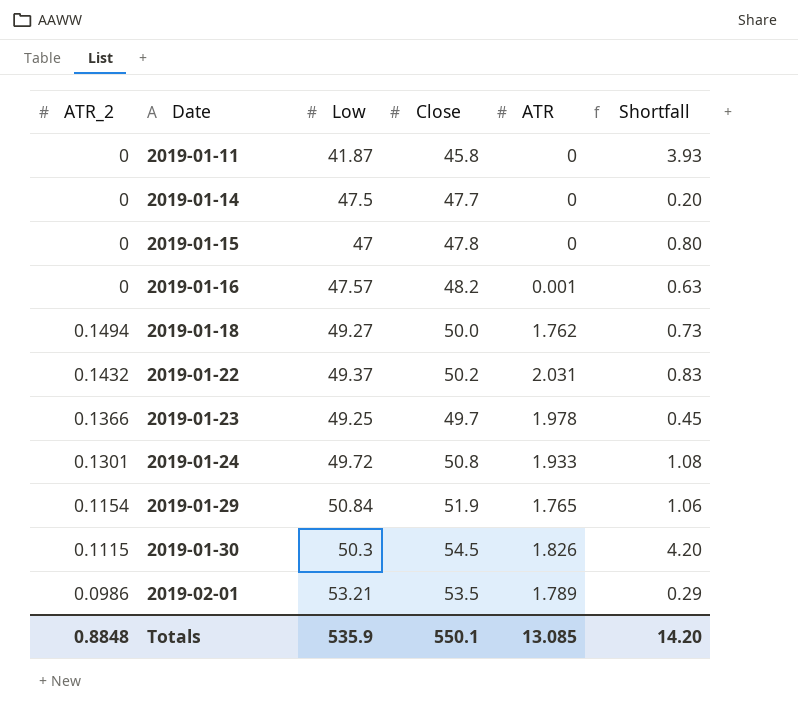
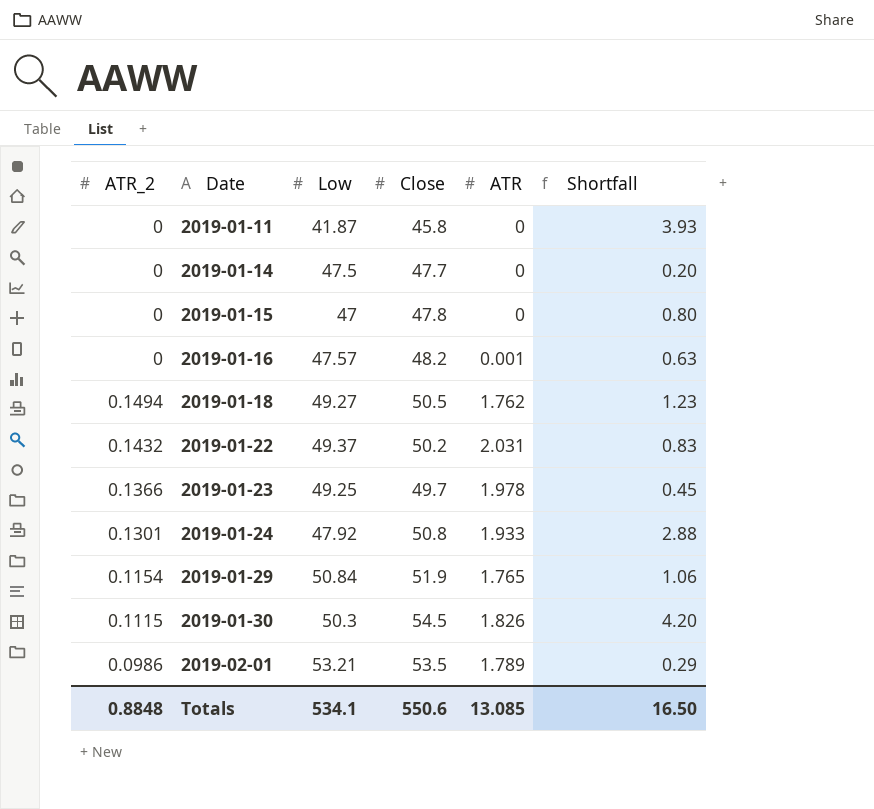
2019-01-18 | Close: 50.0 -> 50.5
2019-01-18 | Shortfall: 0.73 -> 1.23
2019-01-24 | Low: 49.72 -> 47.92
2019-01-24 | Shortfall: 1.08 -> 2.88
Totals | Low: 535.9 -> 534.1
Totals | Close: 550.1 -> 550.6
Totals | Shortfall: 14.20 -> 16.50

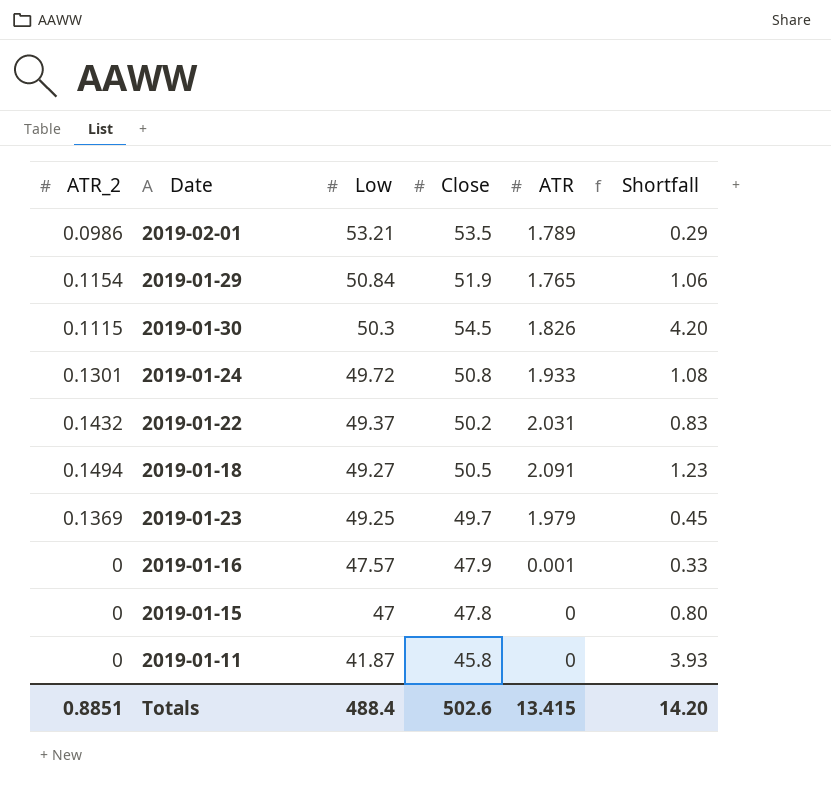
row order: Date ascending -> Low descending
row 2019-01-14: 0 | 47.5 | 47.7 | 0 | 0.20 -> none
2019-01-24 | Low: 47.92 -> 49.72
2019-01-24 | Shortfall: 2.88 -> 1.08
2019-01-18 | ATR: 1.762 -> 2.091
2019-01-23 | ATR_2: 0.1366 -> 0.1369
2019-01-23 | ATR: 1.978 -> 1.979
2019-01-16 | Close: 48.2 -> 47.9
2019-01-16 | Shortfall: 0.63 -> 0.33
Totals | ATR_2: 0.8848 -> 0.8851
Totals | Low: 534.1 -> 488.4
Totals | Close: 550.6 -> 502.6
Totals | ATR: 13.085 -> 13.415
Totals | Shortfall: 16.50 -> 14.20

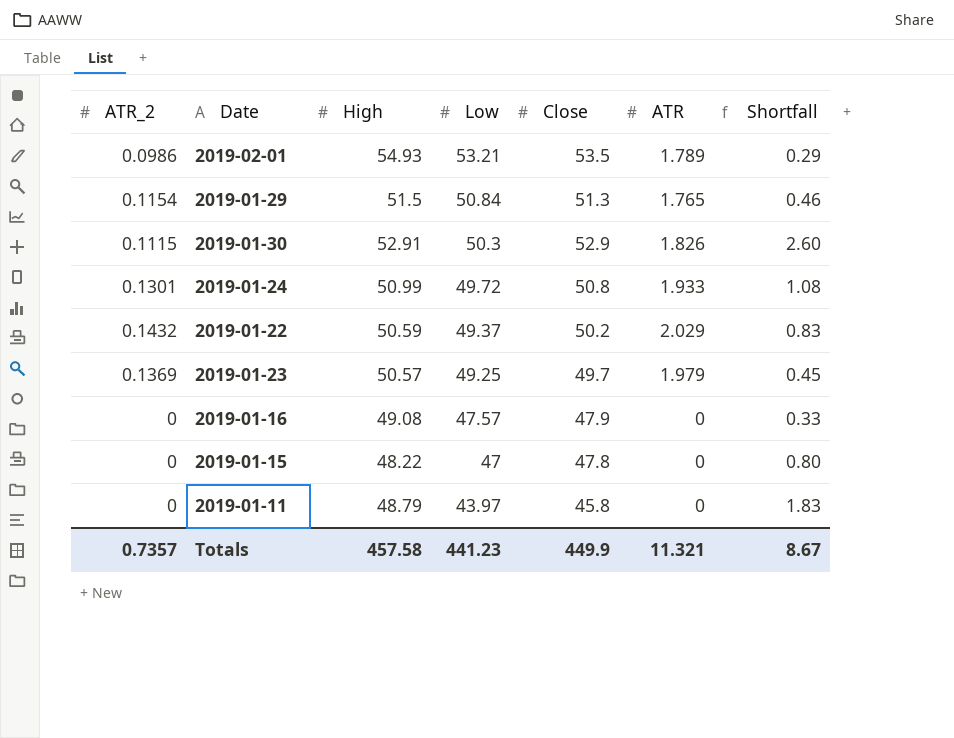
column High | position: none -> 3
row 2019-01-18: 0.1494 | 49.27 | 50.5 | 2.091 | 1.23 -> none
2019-01-29 | Close: 51.9 -> 51.3
2019-01-29 | Shortfall: 1.06 -> 0.46
2019-01-30 | Close: 54.5 -> 52.9
2019-01-30 | Shortfall: 4.20 -> 2.60
2019-01-22 | ATR: 2.031 -> 2.029
2019-01-16 | ATR: 0.001 -> 0
2019-01-11 | Low: 41.87 -> 43.97
2019-01-11 | Shortfall: 3.93 -> 1.83
Totals | ATR_2: 0.8851 -> 0.7357
Totals | Low: 488.4 -> 441.23
Totals | Close: 502.6 -> 449.9
Totals | ATR: 13.415 -> 11.321
Totals | Shortfall: 14.20 -> 8.67

